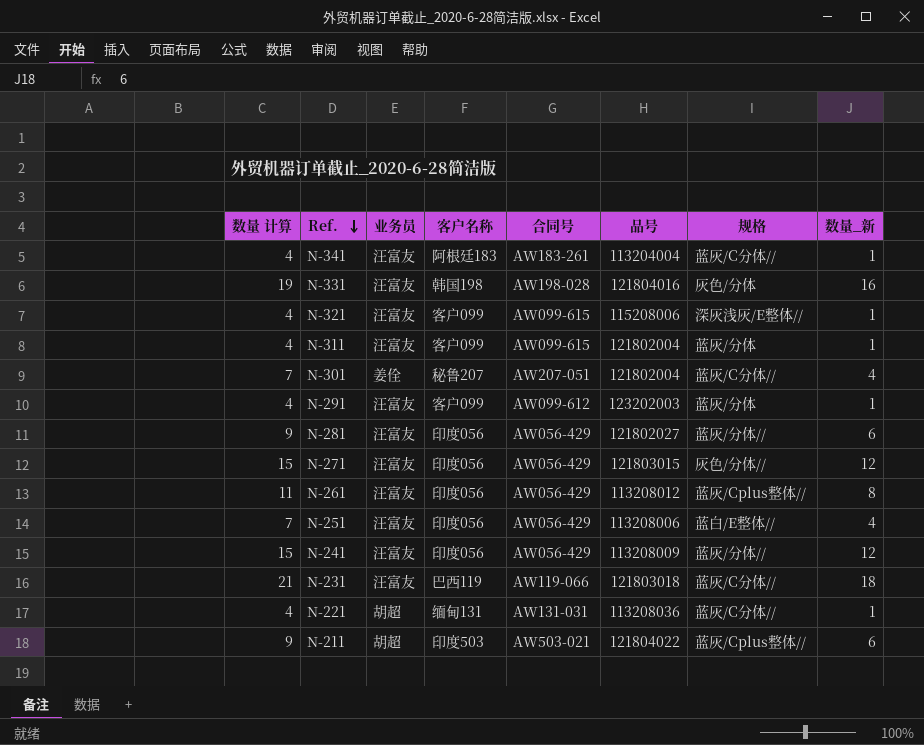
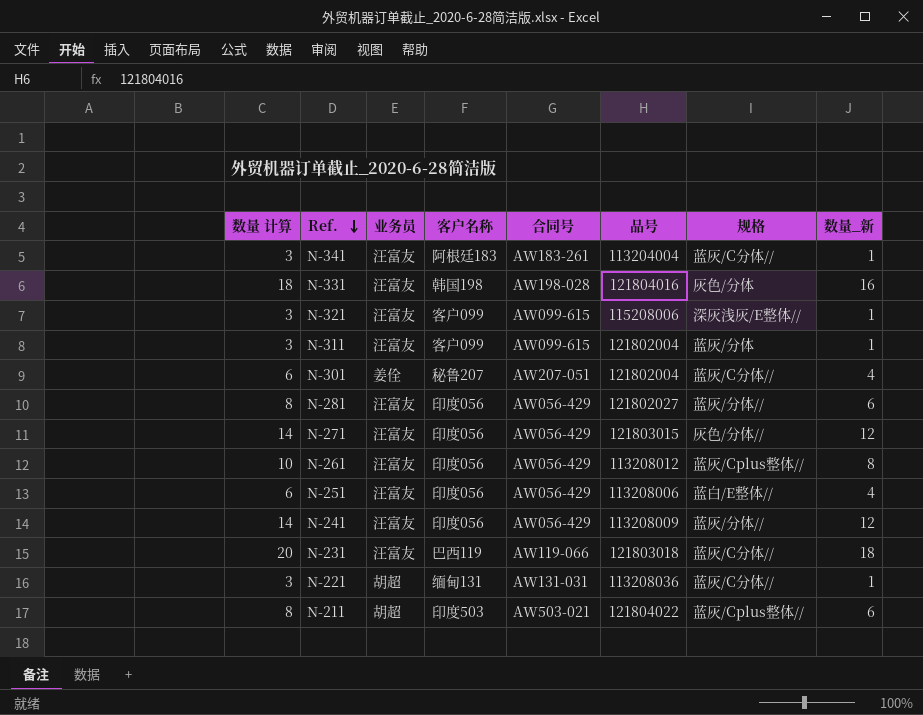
column 数量 计算 | formula: [数量_新] + 3 -> [数量_新] + 2
row N-291: 4 | 汪富友 | 客户099 | AW099-612 | 123202003 | 蓝灰/分体 | 1 -> none

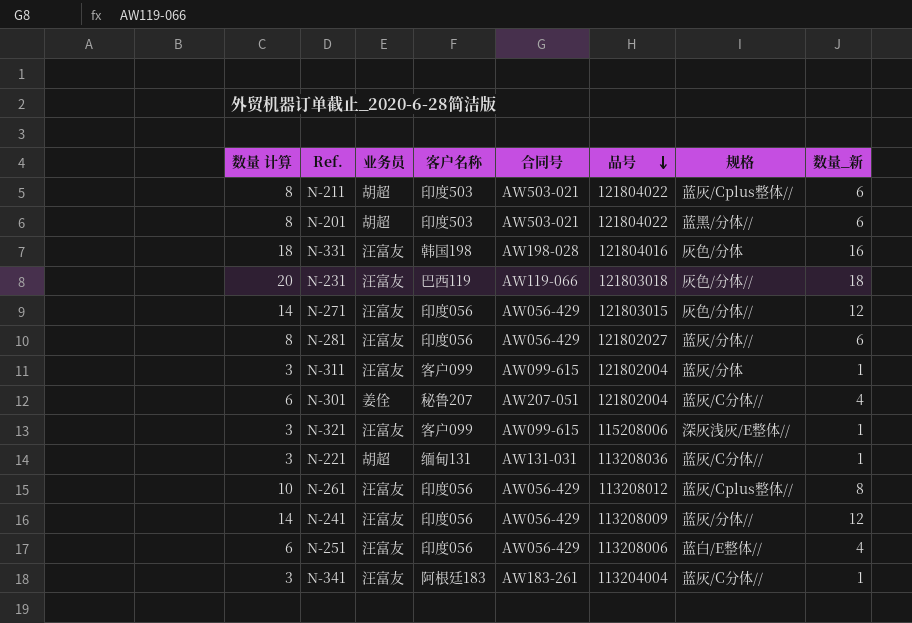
row order: Ref. descending -> 品号 descending
row N-201: none -> 8 | 胡超 | 印度503 | AW503-021 | 121804022 | 蓝黑/分体// | 6
N-231 | 规格: 蓝灰/C分体// -> 灰色/分体//

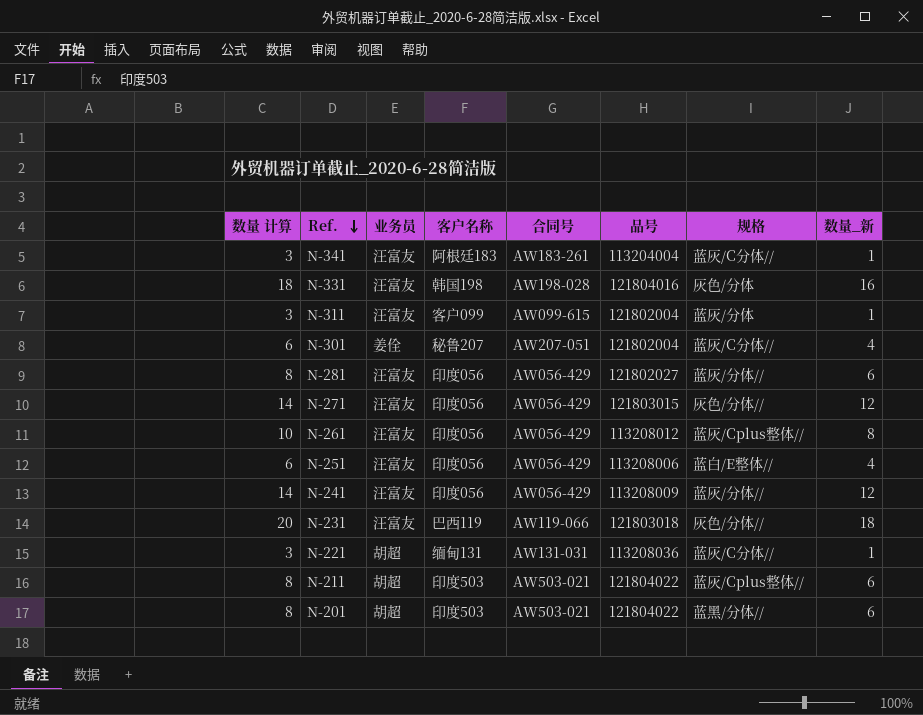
row order: 品号 descending -> Ref. descending
row N-321: 3 | 汪富友 | 客户099 | AW099-615 | 115208006 | 深灰浅灰/E整体// | 1 -> none

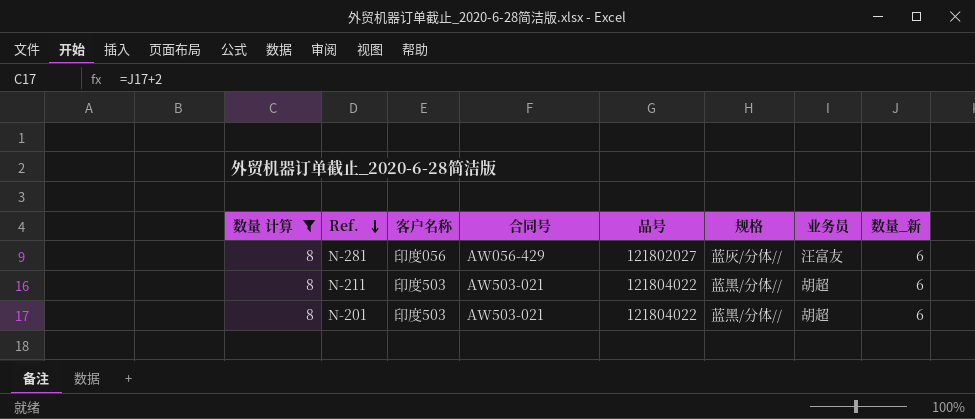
filter: none -> 数量 计算 = 8
column 业务员 | position: 3 -> 7
N-211 | 规格: 蓝灰/Cplus整体// -> 蓝黑/分体//

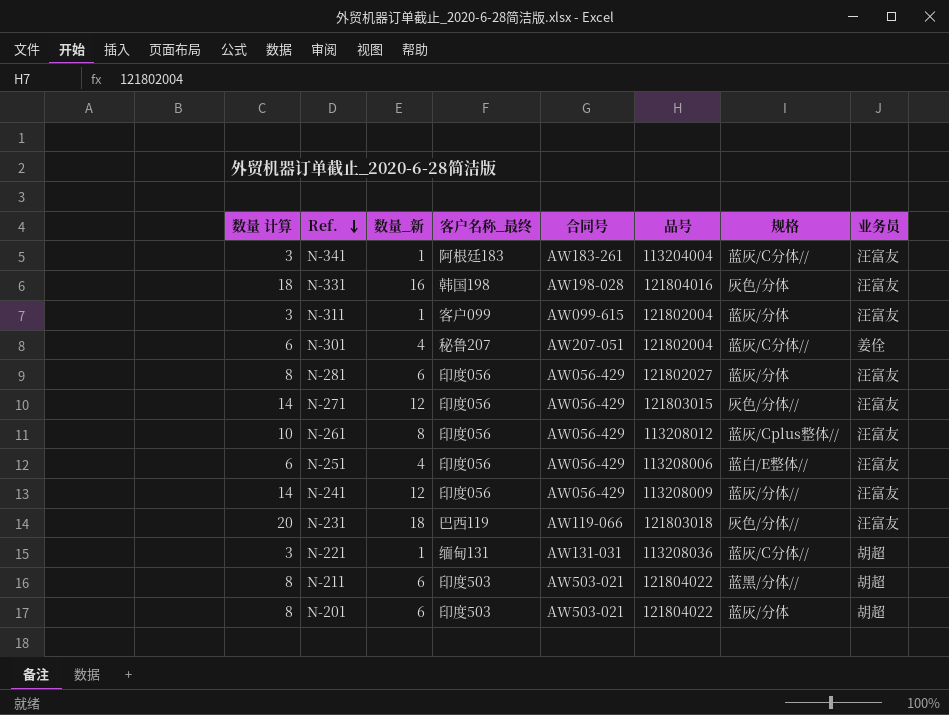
filter: 数量 计算 = 8 -> none
column 数量_新 | position: 8 -> 3
column name: 客户名称 -> 客户名称_最终
N-281 | 规格: 蓝灰/分体// -> 蓝灰/分体
N-201 | 规格: 蓝黑/分体// -> 蓝灰/分体

